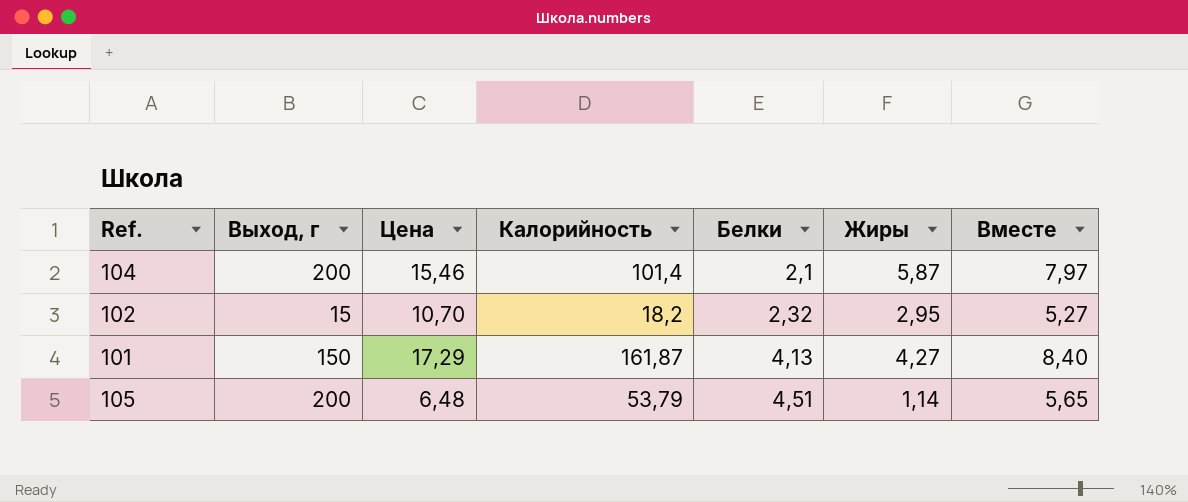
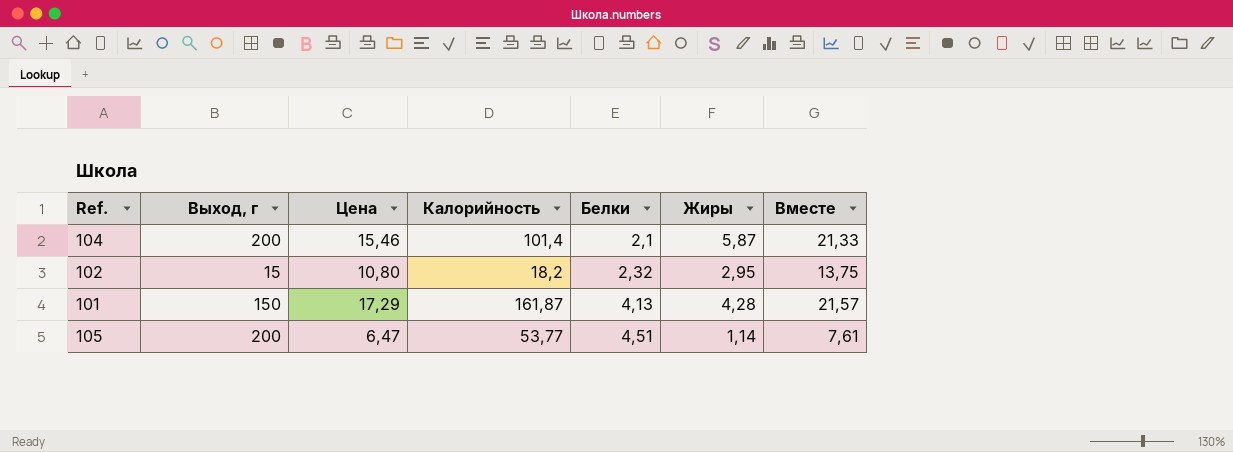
column Вместе | formula: [Белки] + [Жиры] -> [Цена] + [Жиры]
102 | Цена: 10,70 -> 10,80
101 | Жиры: 4,27 -> 4,28
105 | Цена: 6,48 -> 6,47
105 | Калорийность: 53,79 -> 53,77

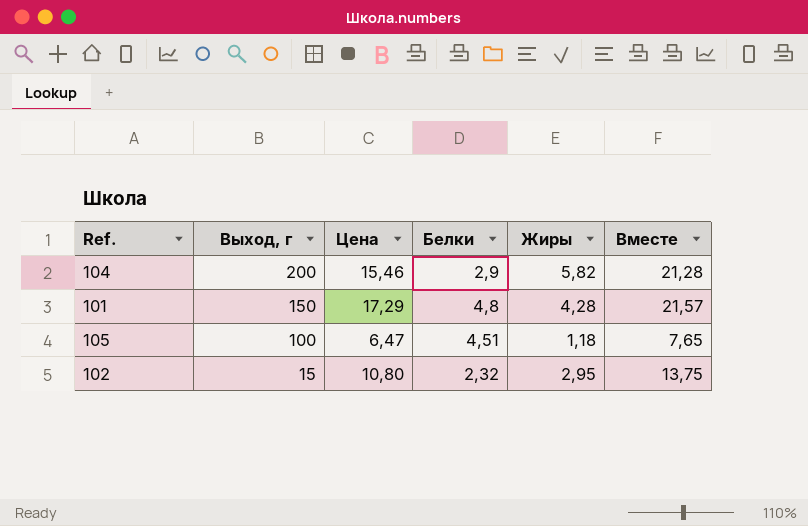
row order: Белки ascending -> Выход, г descending
column Калорийность | position: 4 -> none
104 | Белки: 2,1 -> 2,9
104 | Жиры: 5,87 -> 5,82
104 | Вместе: 21,33 -> 21,28
101 | Белки: 4,13 -> 4,8
105 | Выход, г: 200 -> 100
105 | Жиры: 1,14 -> 1,18
105 | Вместе: 7,61 -> 7,65

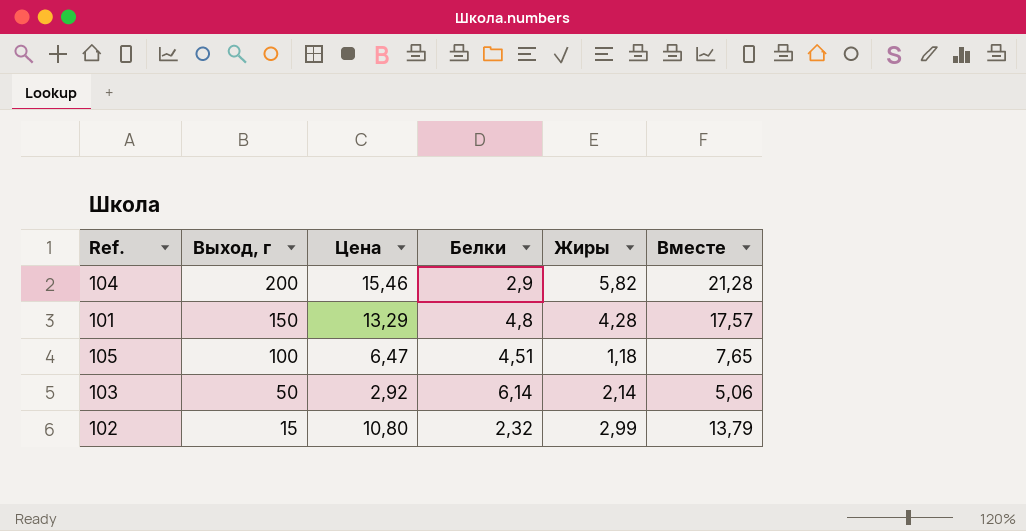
101 | Цена: 17,29 -> 13,29
101 | Вместе: 21,57 -> 17,57
row 103: none -> 50 | 2,92 | 6,14 | 2,14 | 5,06
102 | Жиры: 2,95 -> 2,99
102 | Вместе: 13,75 -> 13,79

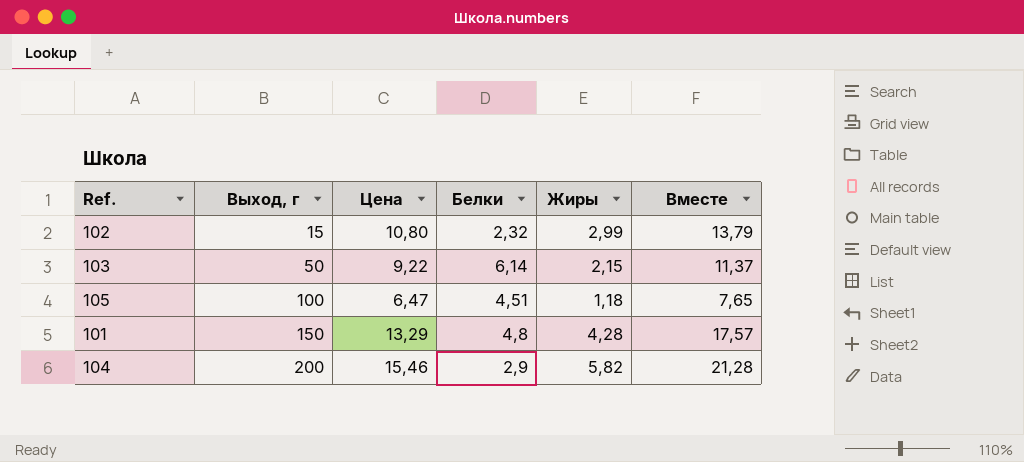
row order: Выход, г descending -> Выход, г ascending
103 | Цена: 2,92 -> 9,22
103 | Жиры: 2,14 -> 2,15
103 | Вместе: 5,06 -> 11,37

